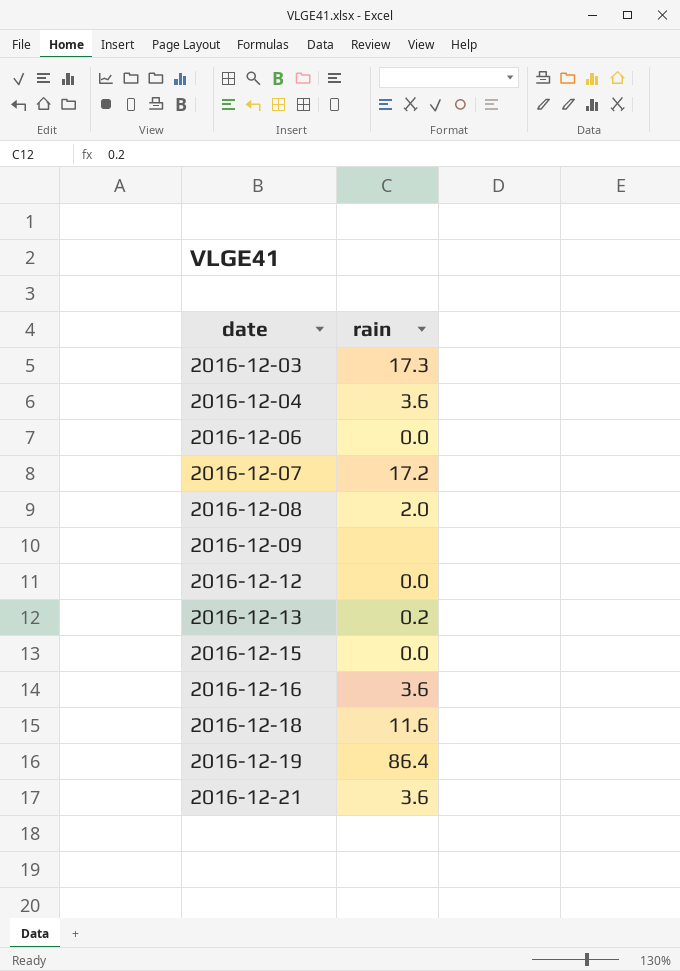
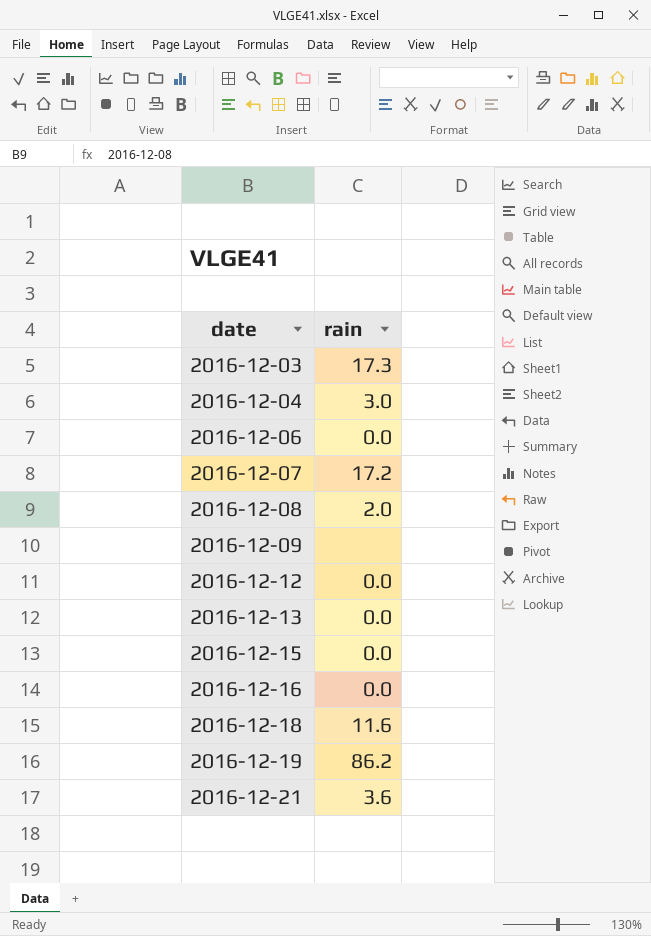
2016-12-04 | rain: 3.6 -> 3.0
2016-12-13 | rain: 0.2 -> 0.0
2016-12-16 | rain: 3.6 -> 0.0
2016-12-19 | rain: 86.4 -> 86.2

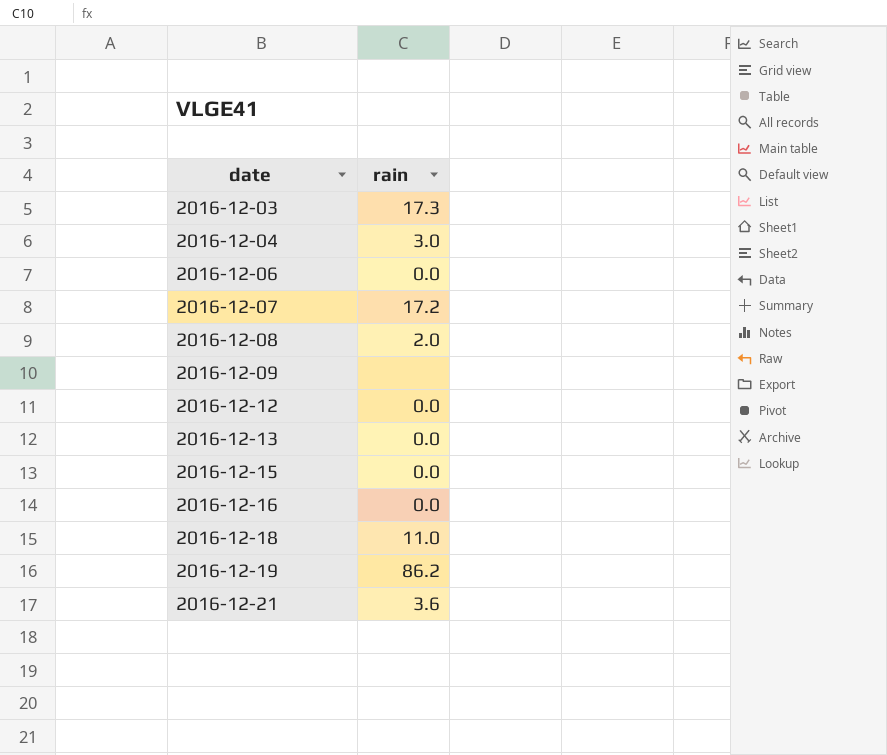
2016-12-18 | rain: 11.6 -> 11.0

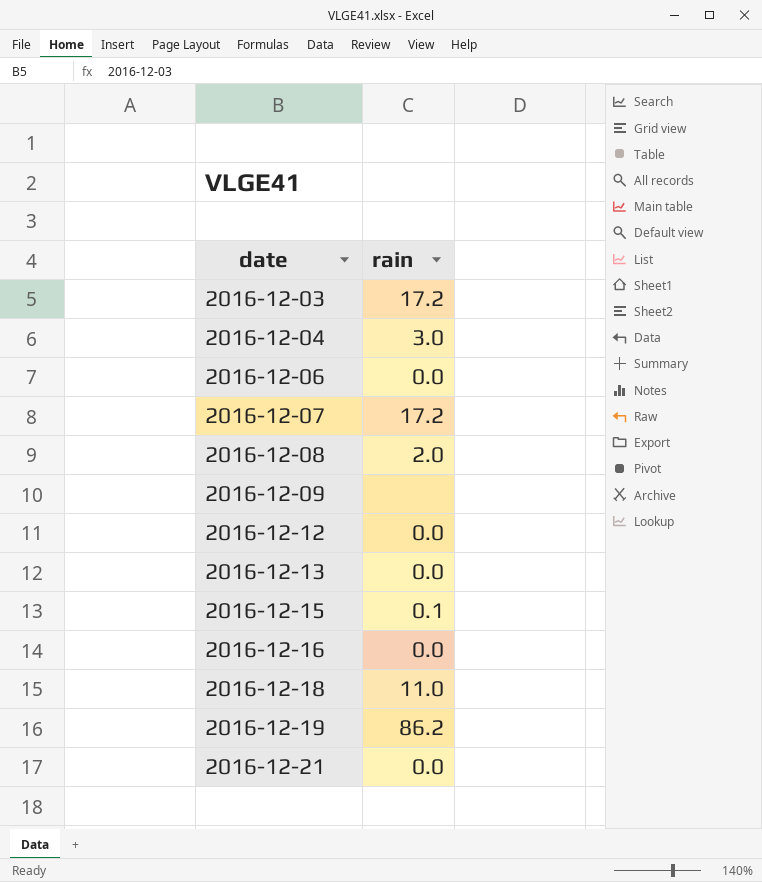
2016-12-03 | rain: 17.3 -> 17.2
2016-12-15 | rain: 0.0 -> 0.1
2016-12-21 | rain: 3.6 -> 0.0

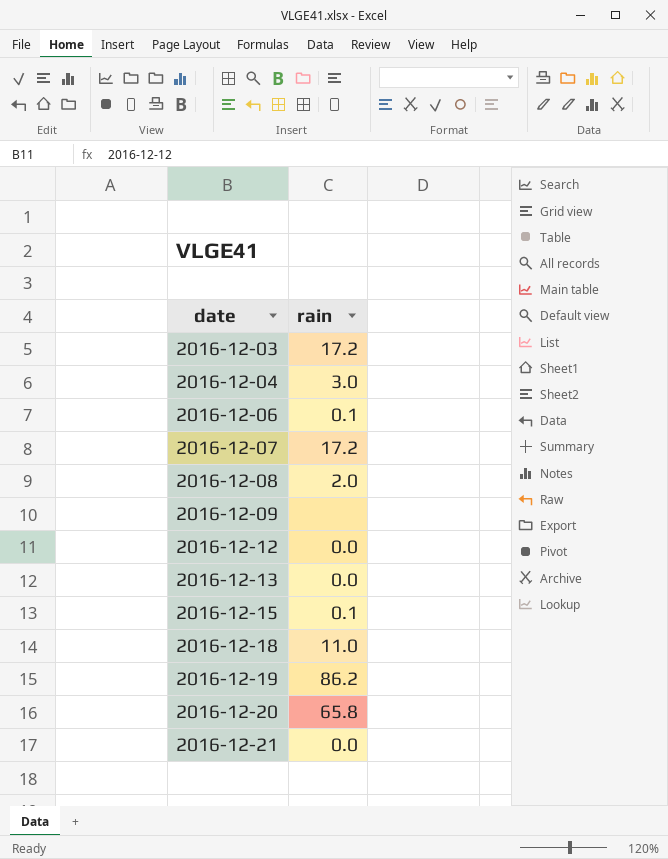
row 2016-12-16: 0.0 -> none
2016-12-06 | rain: 0.0 -> 0.1
row 2016-12-20: none -> 65.8

